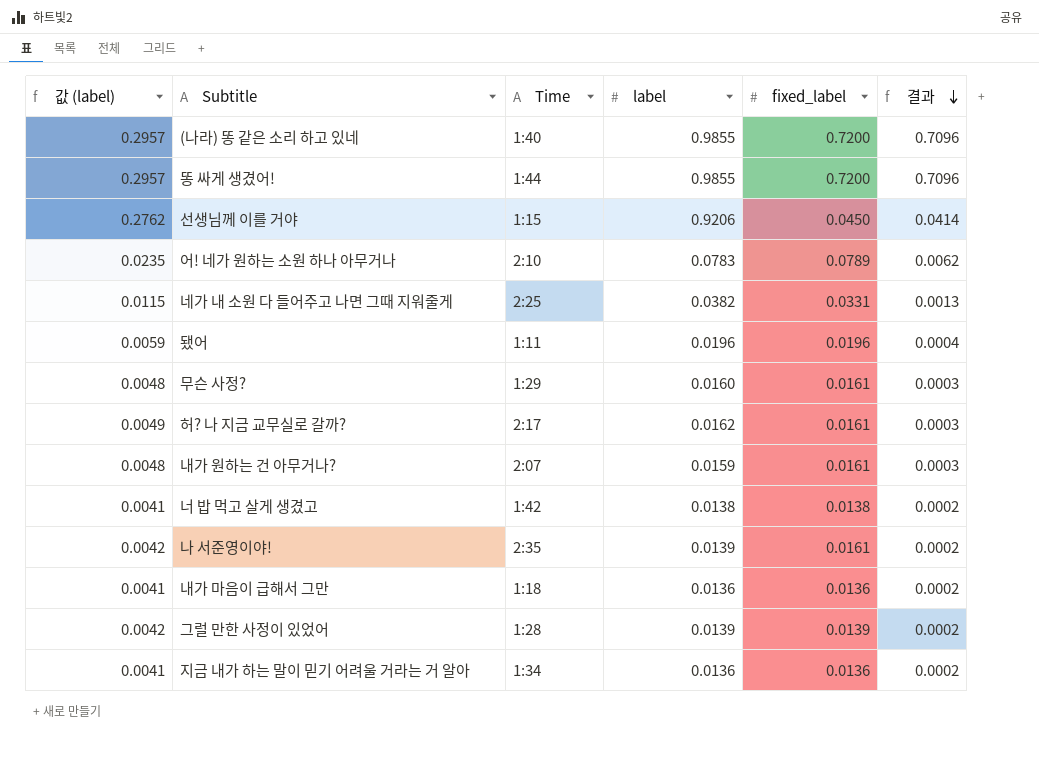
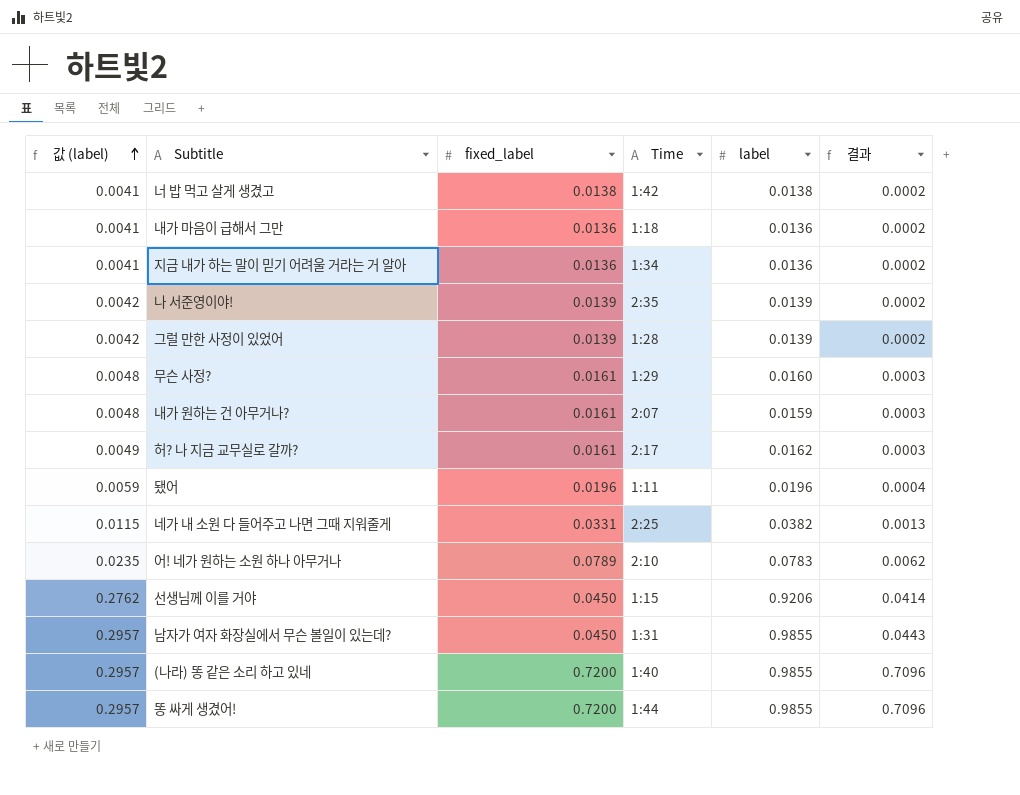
row order: 결과 descending -> 값 (label) ascending
column fixed_label | position: 5 -> 3
나 서준영이야! | fixed_label: 0.0161 -> 0.0139
row 남자가 여자 화장실에서 무슨 볼일이 있는데?: none -> 0.2957 | 0.0450 | 1:31 | 0.9855 | 0.0443

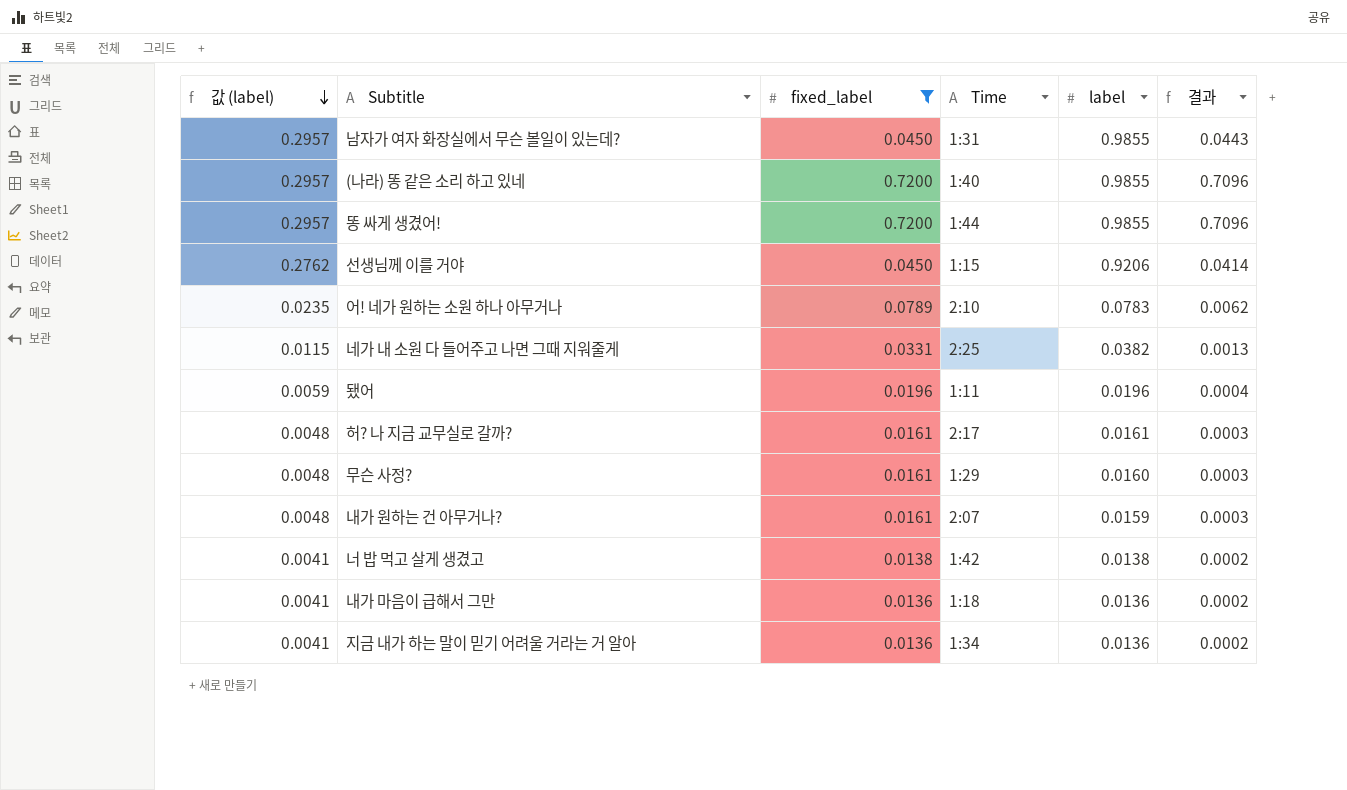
filter: none -> fixed_label != 0.0139
row order: 값 (label) ascending -> 값 (label) descending
허? 나 지금 교무실로 갈까? | 값 (label): 0.0049 -> 0.0048
허? 나 지금 교무실로 갈까? | label: 0.0162 -> 0.0161

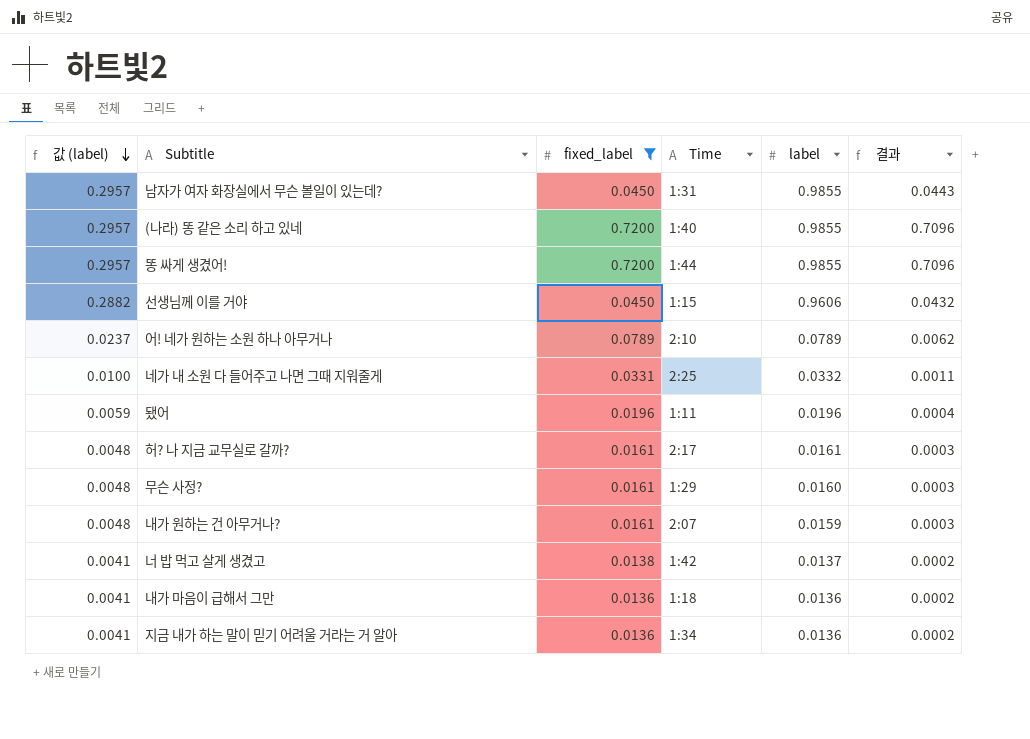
선생님께 이를 거야 | 값 (label): 0.2762 -> 0.2882
선생님께 이를 거야 | label: 0.9206 -> 0.9606
선생님께 이를 거야 | 결과: 0.0414 -> 0.0432
어! 네가 원하는 소원 하나 아무거나 | 값 (label): 0.0235 -> 0.0237
어! 네가 원하는 소원 하나 아무거나 | label: 0.0783 -> 0.0789
네가 내 소원 다 들어주고 나면 그때 지워줄게 | 값 (label): 0.0115 -> 0.0100
네가 내 소원 다 들어주고 나면 그때 지워줄게 | label: 0.0382 -> 0.0332
네가 내 소원 다 들어주고 나면 그때 지워줄게 | 결과: 0.0013 -> 0.0011
너 밥 먹고 살게 생겼고 | label: 0.0138 -> 0.0137

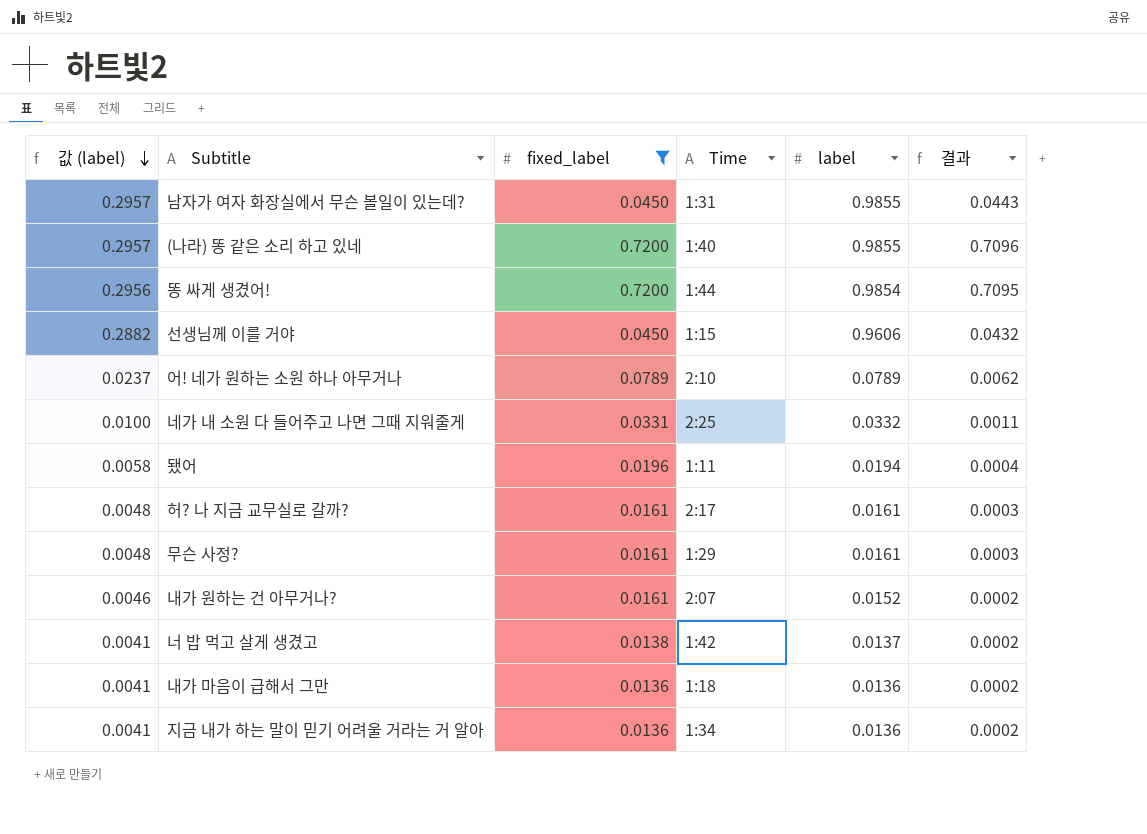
똥 싸게 생겼어! | 값 (label): 0.2957 -> 0.2956
똥 싸게 생겼어! | label: 0.9855 -> 0.9854
똥 싸게 생겼어! | 결과: 0.7096 -> 0.7095
됐어 | 값 (label): 0.0059 -> 0.0058
됐어 | label: 0.0196 -> 0.0194
무슨 사정? | label: 0.0160 -> 0.0161
내가 원하는 건 아무거나? | 값 (label): 0.0048 -> 0.0046
내가 원하는 건 아무거나? | label: 0.0159 -> 0.0152
내가 원하는 건 아무거나? | 결과: 0.0003 -> 0.0002

